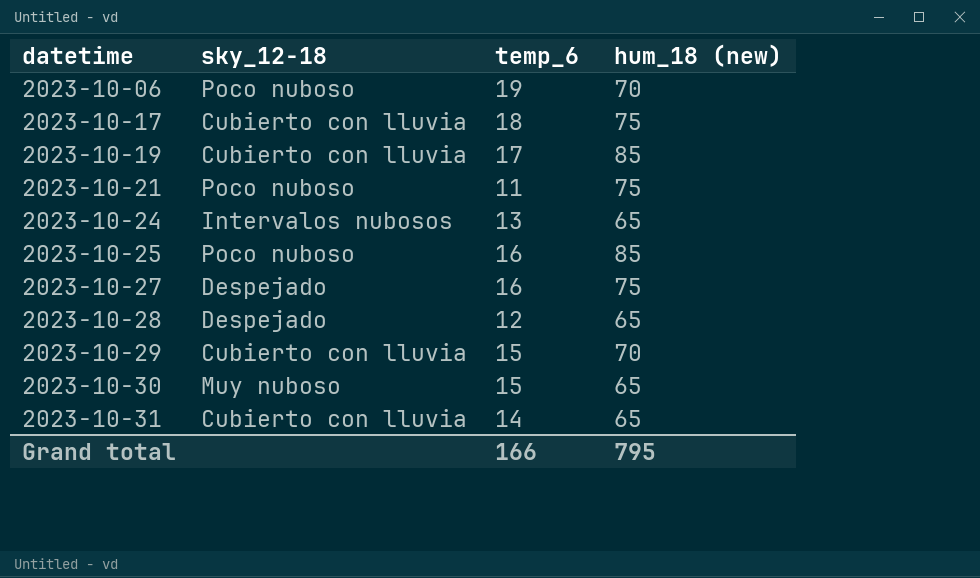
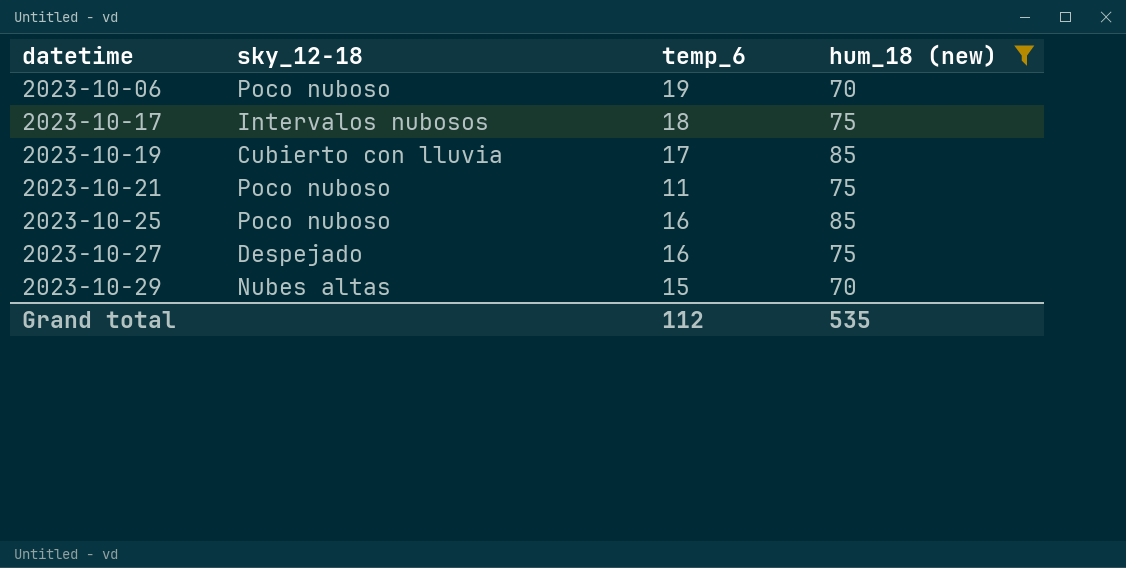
filter: none -> hum_18 (new) != 65
2023-10-17 | sky_12-18: Cubierto con lluvia -> Intervalos nubosos
2023-10-29 | sky_12-18: Cubierto con lluvia -> Nubes altas
Grand total | temp_6: 166 -> 112
Grand total | hum_18 (new): 795 -> 535

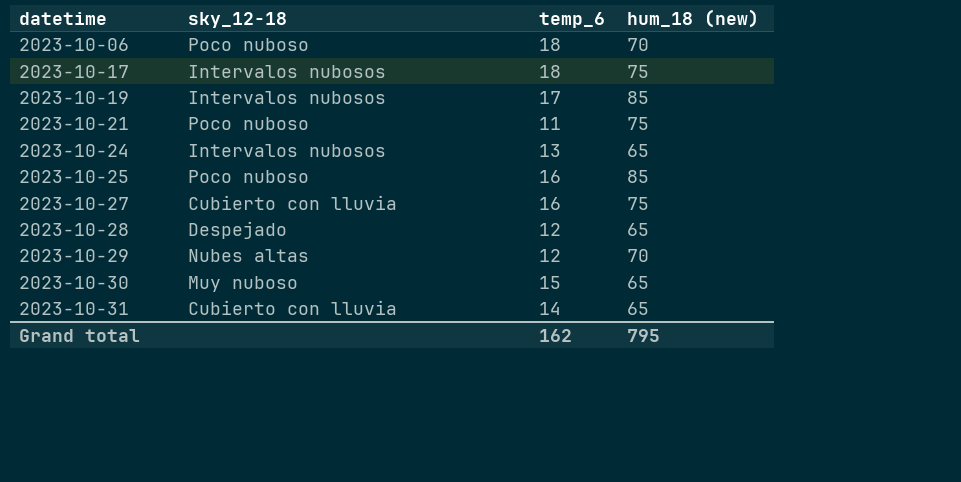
filter: hum_18 (new) != 65 -> none
2023-10-06 | temp_6: 19 -> 18
2023-10-19 | sky_12-18: Cubierto con lluvia -> Intervalos nubosos
2023-10-27 | sky_12-18: Despejado -> Cubierto con lluvia
2023-10-29 | temp_6: 15 -> 12
Grand total | temp_6: 112 -> 162
Grand total | hum_18 (new): 535 -> 795

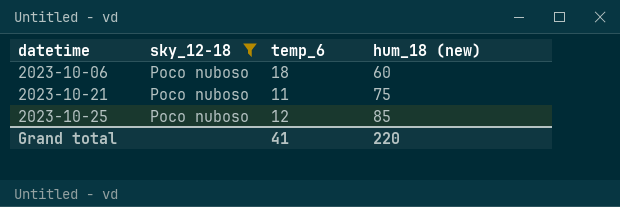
filter: none -> sky_12-18 = Poco nuboso
2023-10-06 | hum_18 (new): 70 -> 60
2023-10-25 | temp_6: 16 -> 12
Grand total | temp_6: 162 -> 41
Grand total | hum_18 (new): 795 -> 220

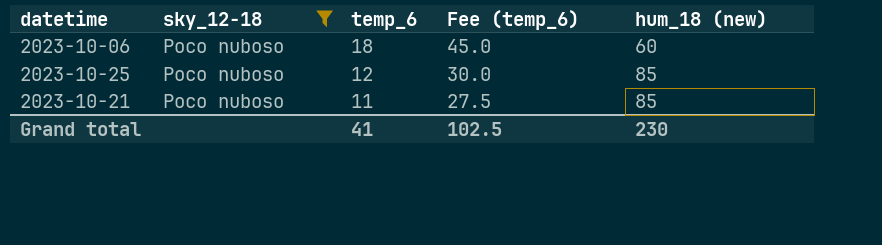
row order: datetime ascending -> temp_6 descending
column Fee (temp_6) | formula: none -> [temp_6] * 2.5
2023-10-21 | hum_18 (new): 75 -> 85
Grand total | hum_18 (new): 220 -> 230

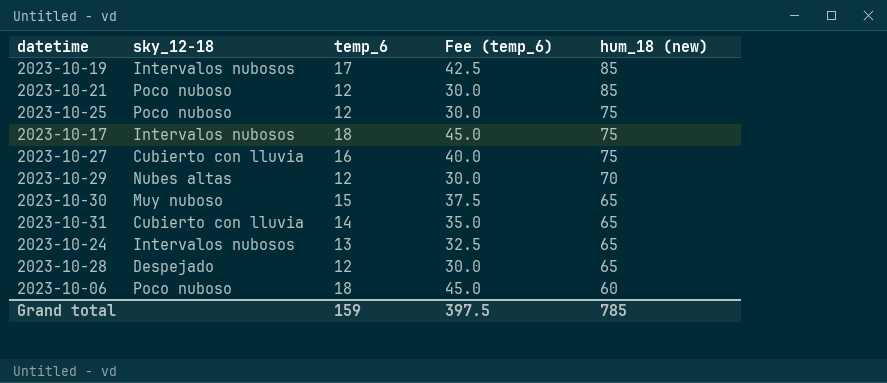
filter: sky_12-18 = Poco nuboso -> none
row order: temp_6 descending -> hum_18 (new) descending
2023-10-21 | temp_6: 11 -> 12
2023-10-21 | Fee (temp_6): 27.5 -> 30.0
2023-10-25 | hum_18 (new): 85 -> 75
Grand total | temp_6: 41 -> 159
Grand total | Fee (temp_6): 102.5 -> 397.5
Grand total | hum_18 (new): 230 -> 785

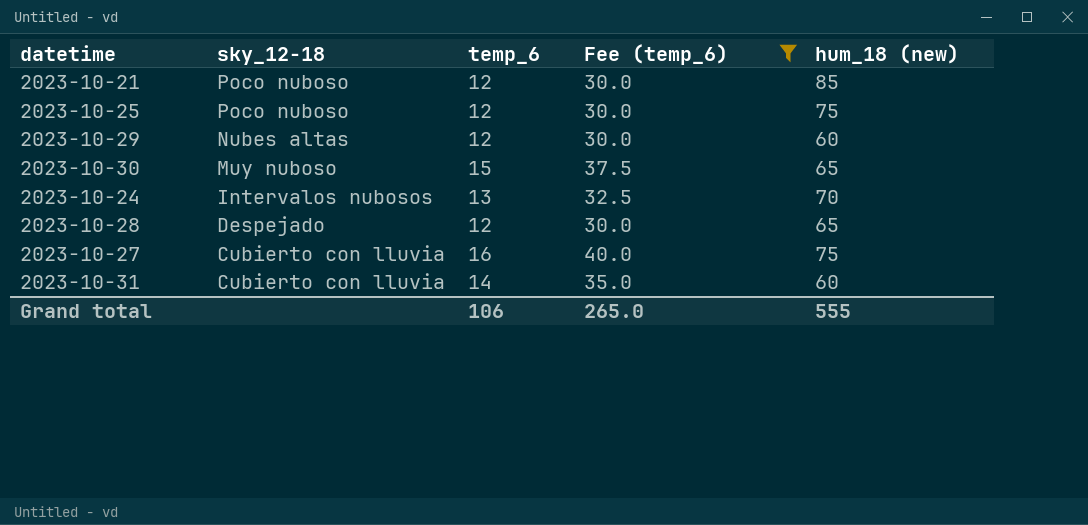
filter: none -> Fee (temp_6) <= 40.0
row order: hum_18 (new) descending -> sky_12-18 descending
2023-10-29 | hum_18 (new): 70 -> 60
2023-10-24 | hum_18 (new): 65 -> 70
2023-10-31 | hum_18 (new): 65 -> 60
Grand total | temp_6: 159 -> 106
Grand total | Fee (temp_6): 397.5 -> 265.0
Grand total | hum_18 (new): 785 -> 555

